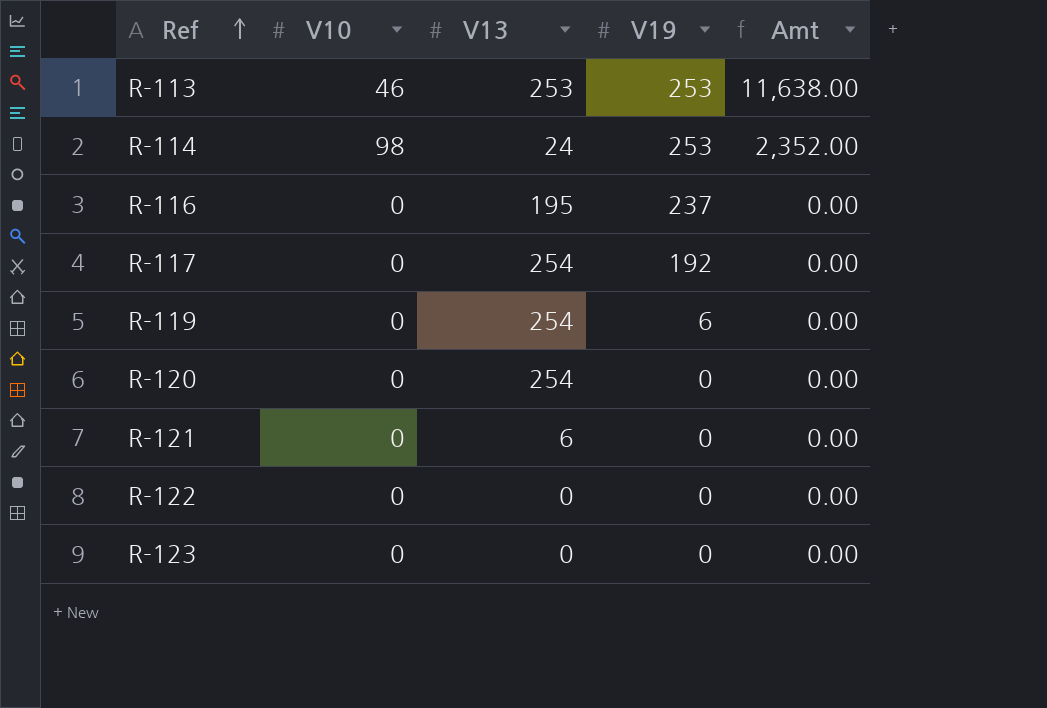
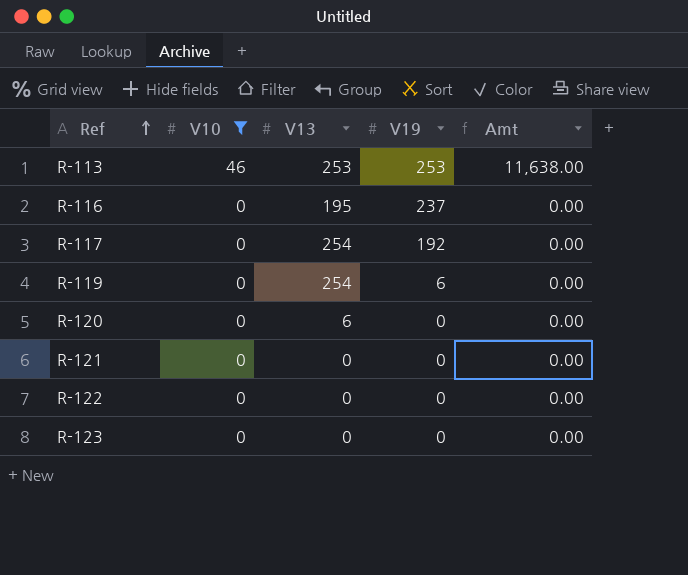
filter: none -> V10 != 98
R-120 | V13: 254 -> 6
R-121 | V13: 6 -> 0

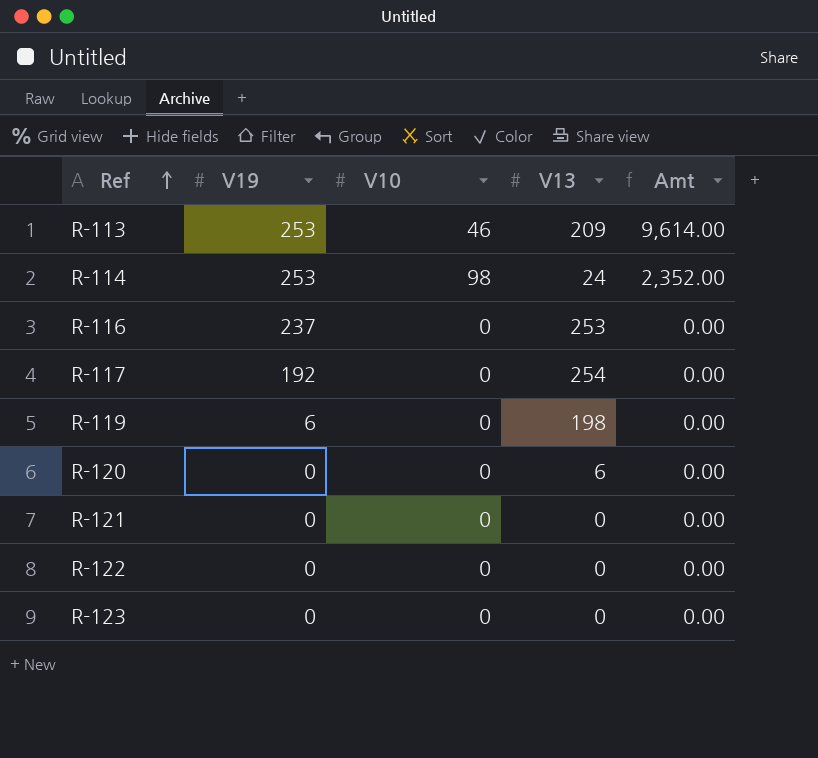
filter: V10 != 98 -> none
column V19 | position: 4 -> 2
R-113 | V13: 253 -> 209
R-113 | Amt: 11,638.00 -> 9,614.00
R-116 | V13: 195 -> 253
R-119 | V13: 254 -> 198

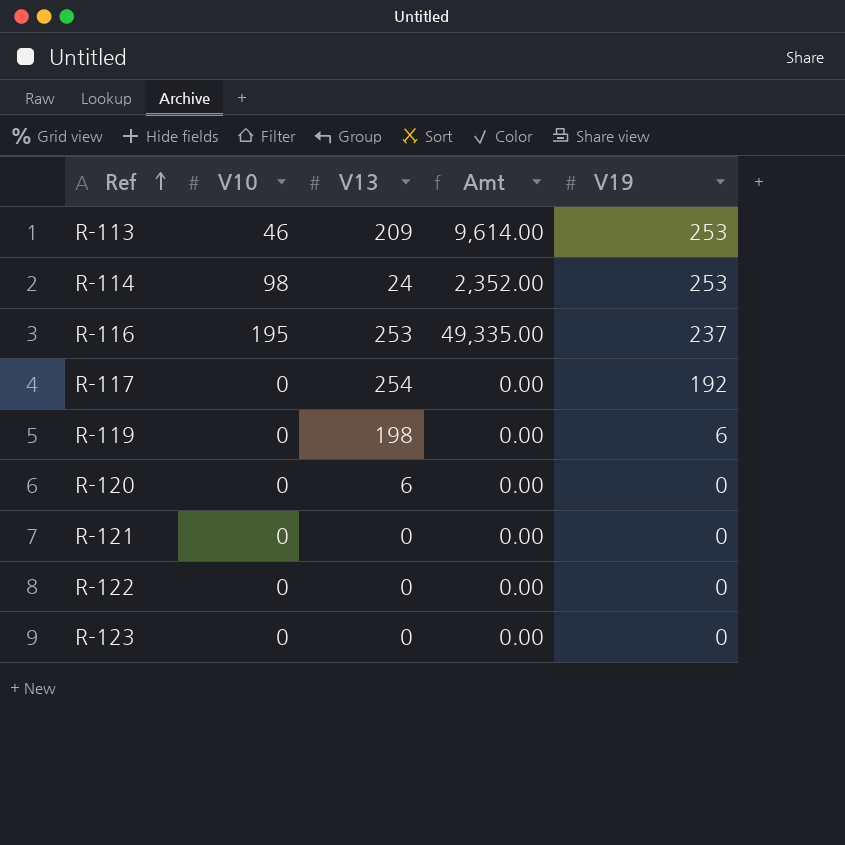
column V19 | position: 2 -> 5
R-116 | V10: 0 -> 195
R-116 | Amt: 0.00 -> 49,335.00

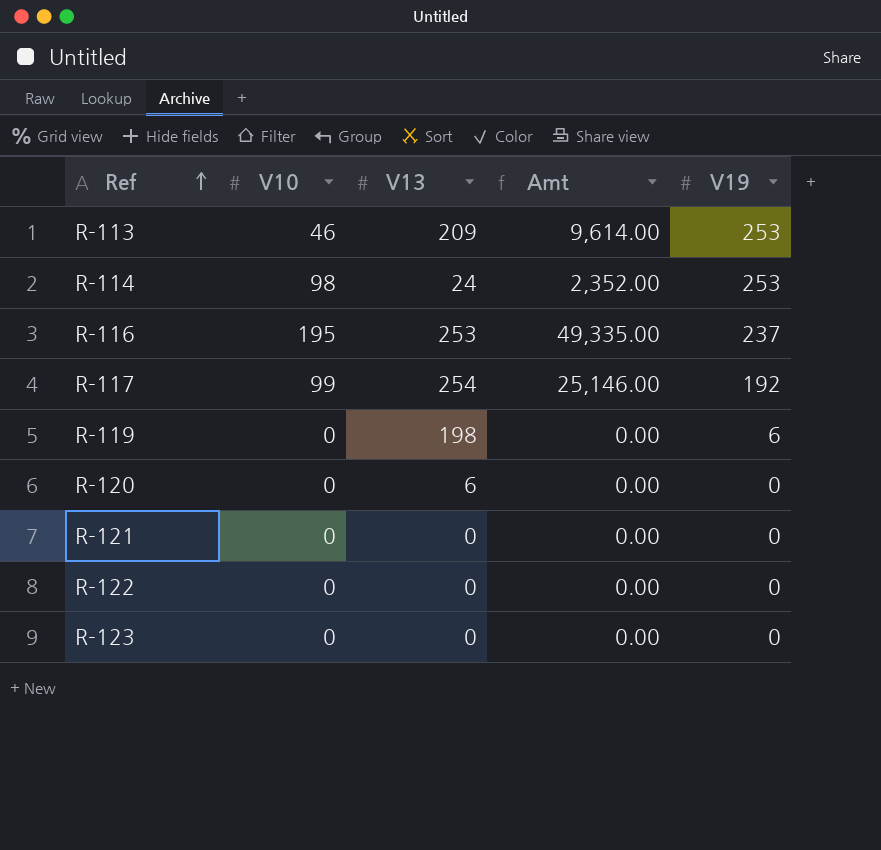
R-117 | V10: 0 -> 99
R-117 | Amt: 0.00 -> 25,146.00

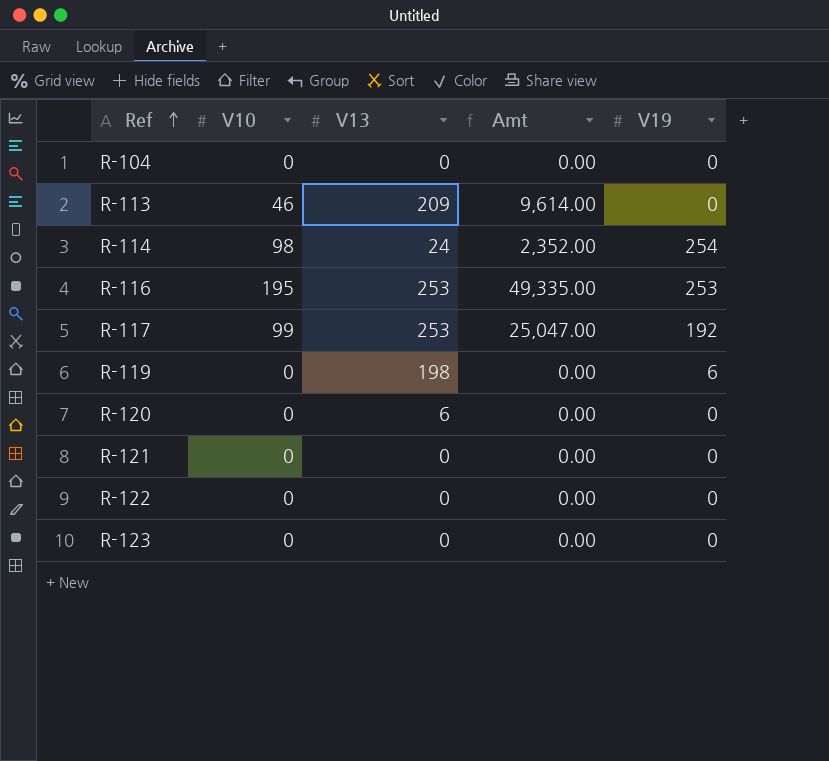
row R-104: none -> 0 | 0 | 0.00 | 0
R-113 | V19: 253 -> 0
R-114 | V19: 253 -> 254
R-116 | V19: 237 -> 253
R-117 | V13: 254 -> 253
R-117 | Amt: 25,146.00 -> 25,047.00

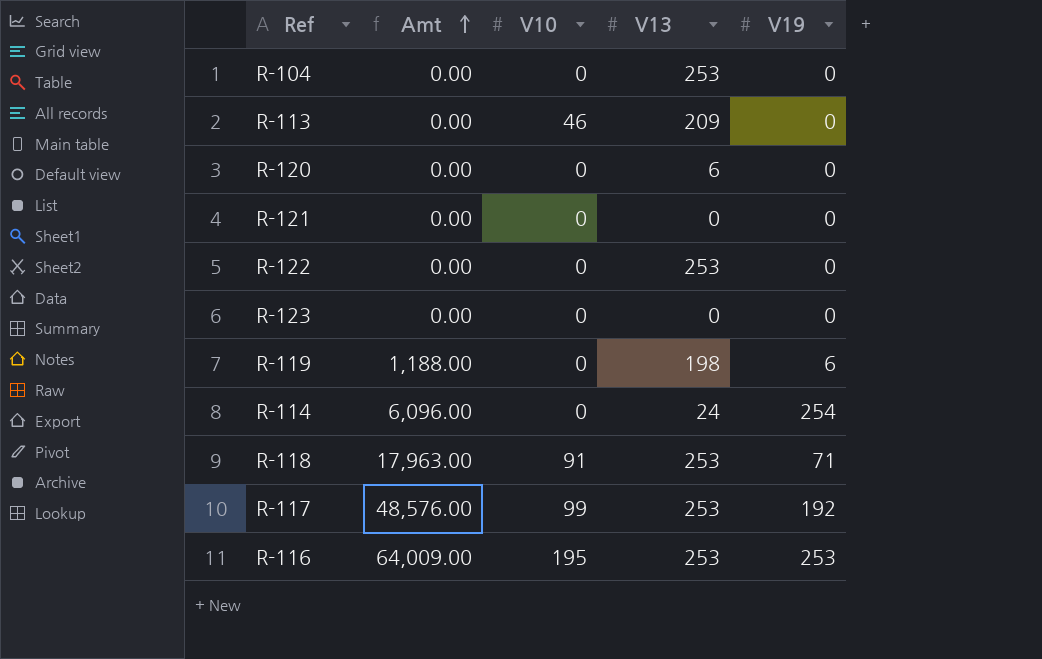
row order: Ref ascending -> Amt ascending
column Amt | formula: [V10] * [V13] -> [V13] * [V19]
column Amt | position: 4 -> 2
R-104 | V13: 0 -> 253
R-122 | V13: 0 -> 253
R-114 | V10: 98 -> 0
row R-118: none -> 17,963.00 | 91 | 253 | 71

